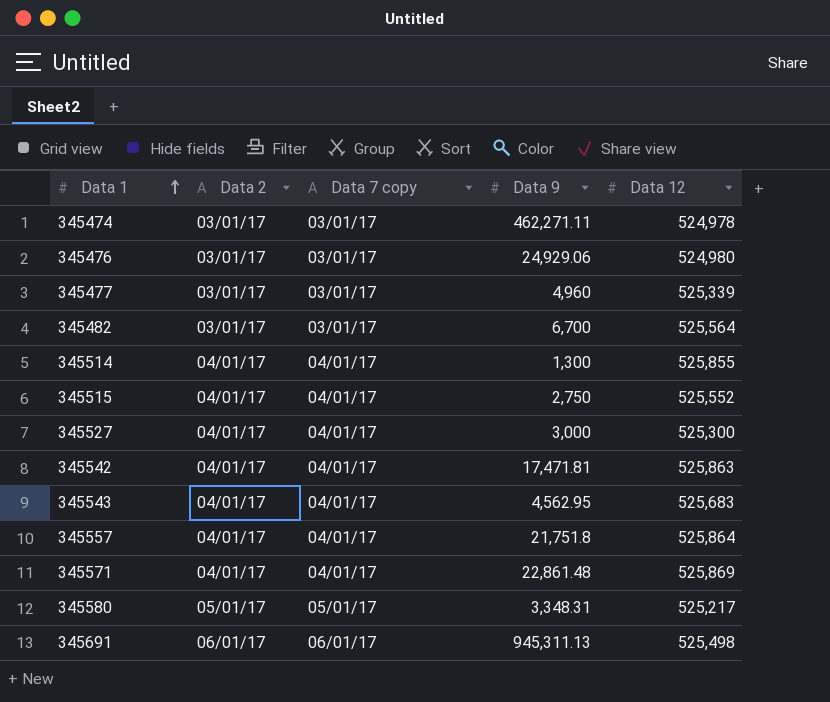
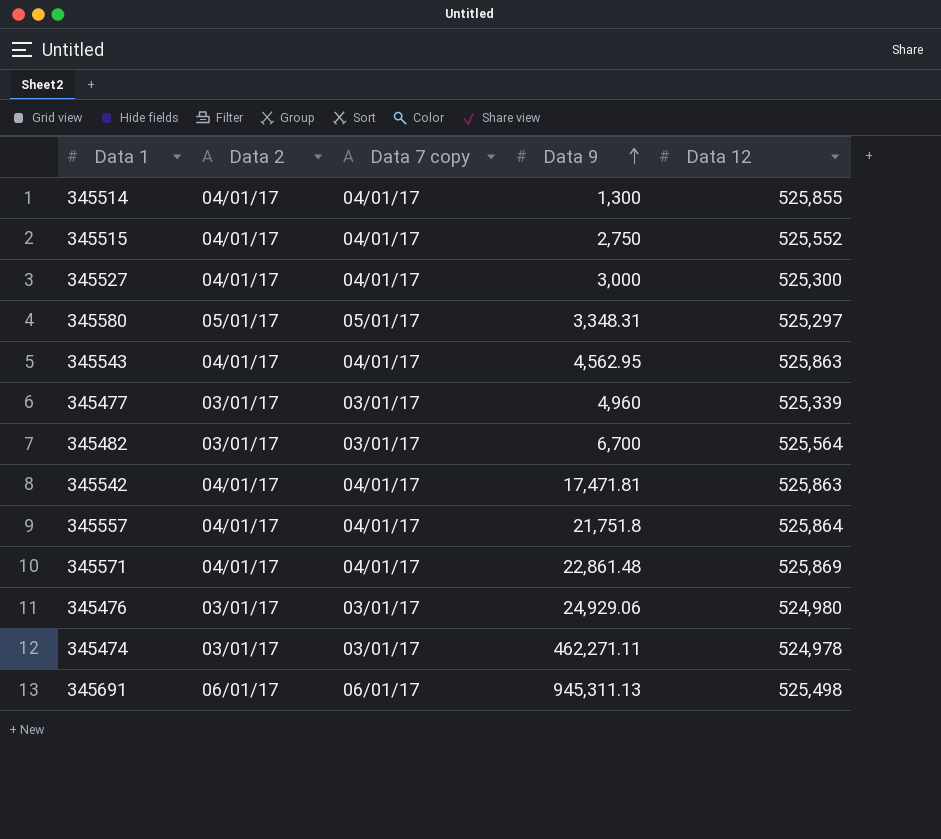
row order: Data 1 ascending -> Data 9 ascending
345580 | Data 12: 525,217 -> 525,297
345543 | Data 12: 525,683 -> 525,863

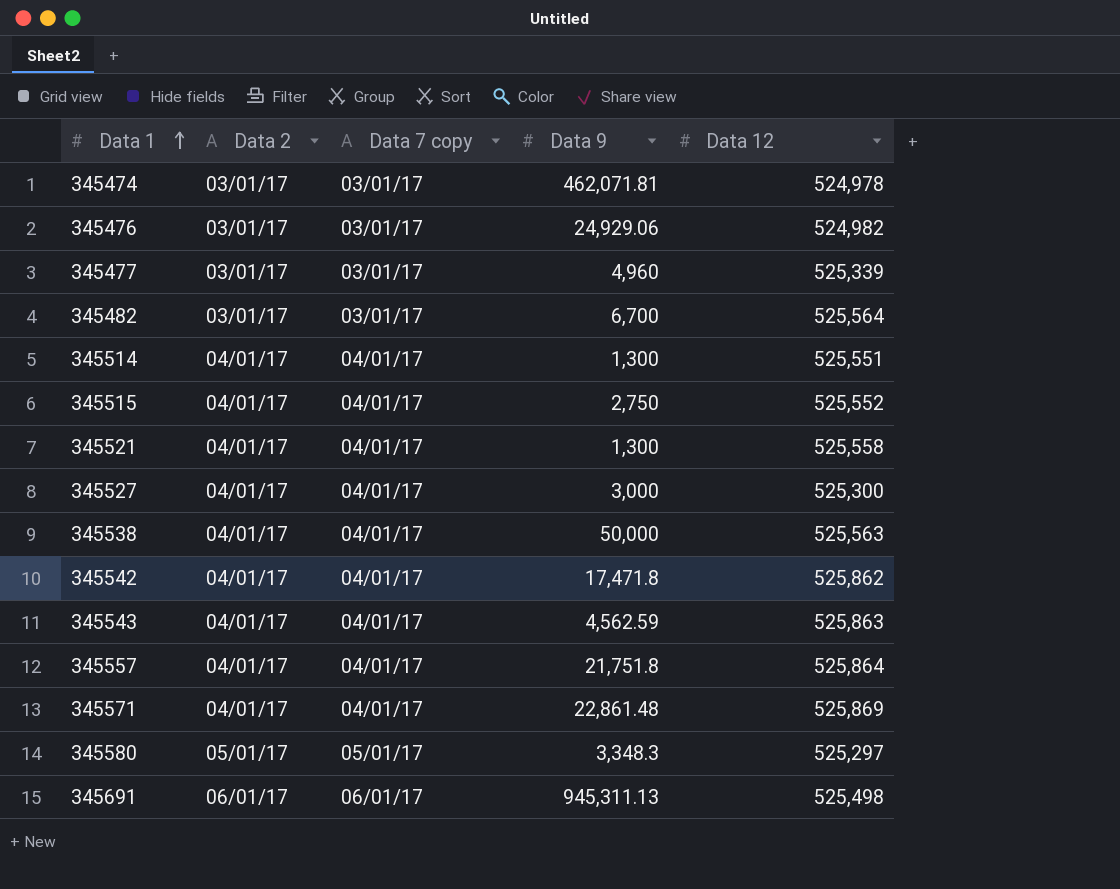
row order: Data 9 ascending -> Data 1 ascending
345474 | Data 9: 462,271.11 -> 462,071.81
345476 | Data 12: 524,980 -> 524,982
345514 | Data 12: 525,855 -> 525,551
row 345521: none -> 04/01/17 | 04/01/17 | 1,300 | 525,558
row 345538: none -> 04/01/17 | 04/01/17 | 50,000 | 525,563
345542 | Data 9: 17,471.81 -> 17,471.8
345542 | Data 12: 525,863 -> 525,862
345543 | Data 9: 4,562.95 -> 4,562.59
345580 | Data 9: 3,348.31 -> 3,348.3

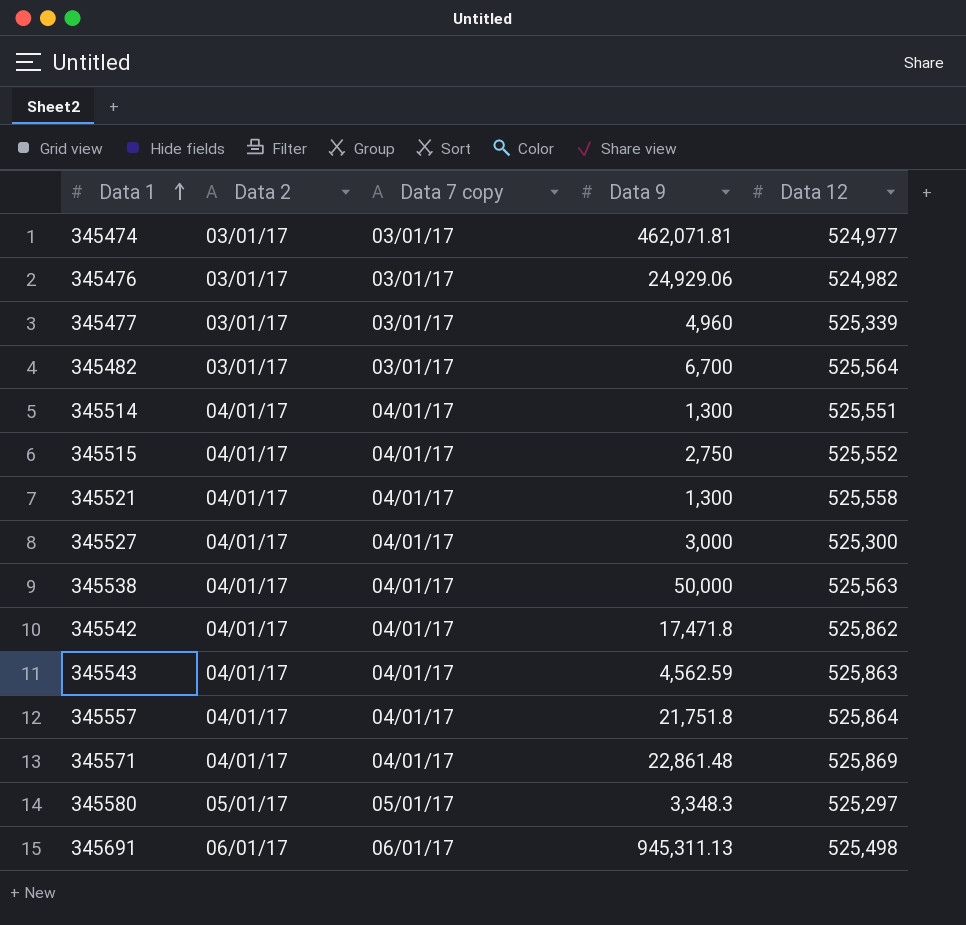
345474 | Data 12: 524,978 -> 524,977

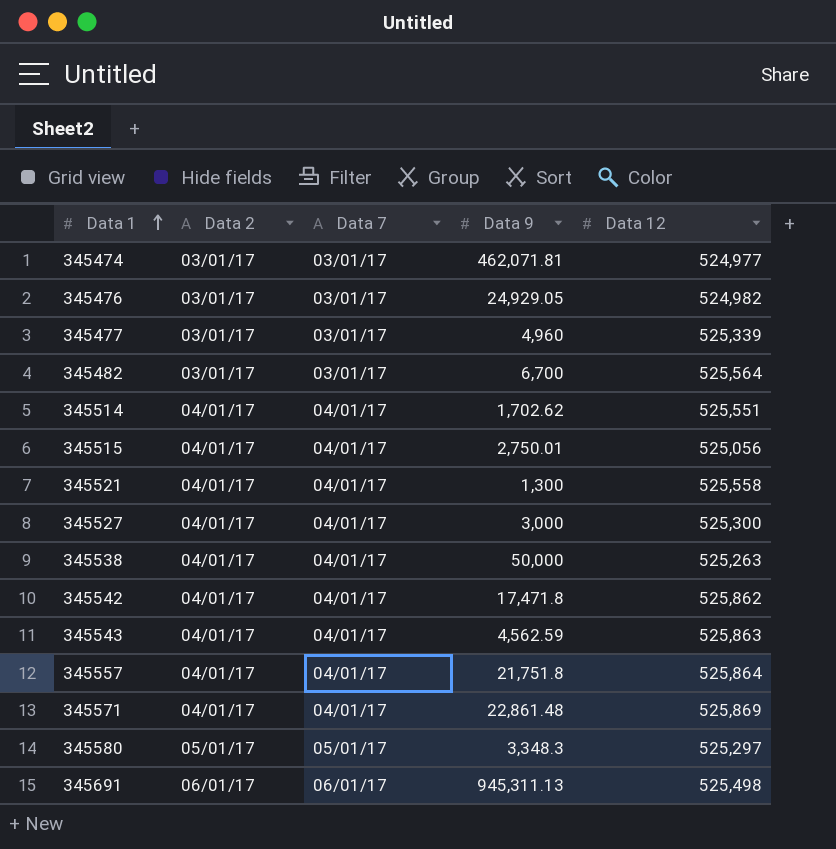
column name: Data 7 copy -> Data 7
345476 | Data 9: 24,929.06 -> 24,929.05
345514 | Data 9: 1,300 -> 1,702.62
345515 | Data 9: 2,750 -> 2,750.01
345515 | Data 12: 525,552 -> 525,056
345538 | Data 12: 525,563 -> 525,263

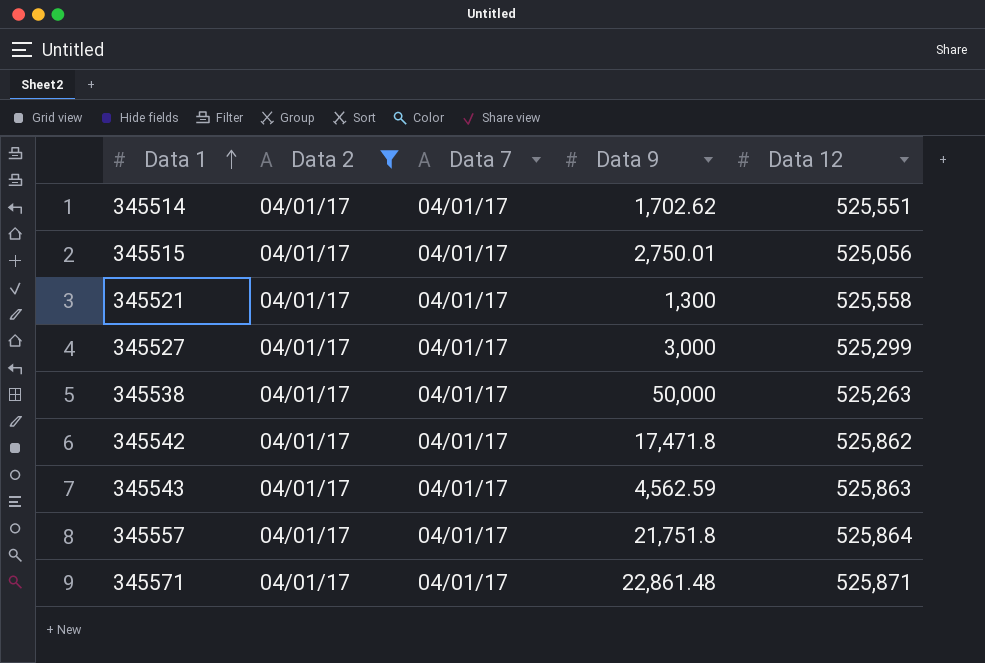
filter: none -> Data 2 = 04/01/17
345527 | Data 12: 525,300 -> 525,299
345571 | Data 12: 525,869 -> 525,871

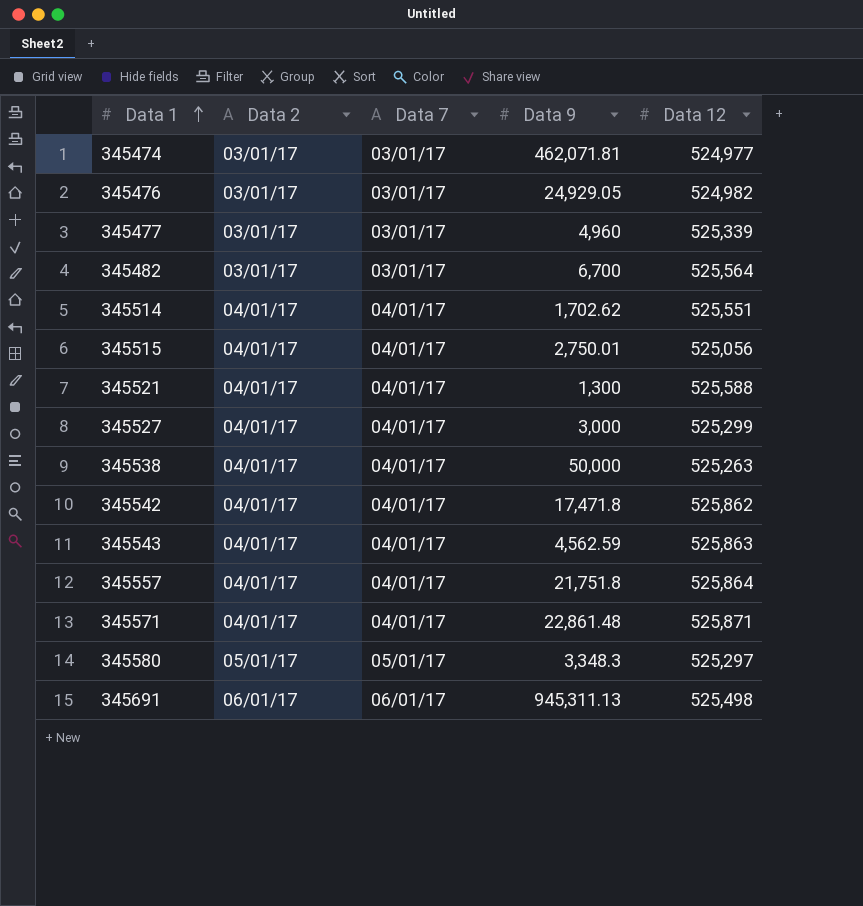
filter: Data 2 = 04/01/17 -> none
345521 | Data 12: 525,558 -> 525,588

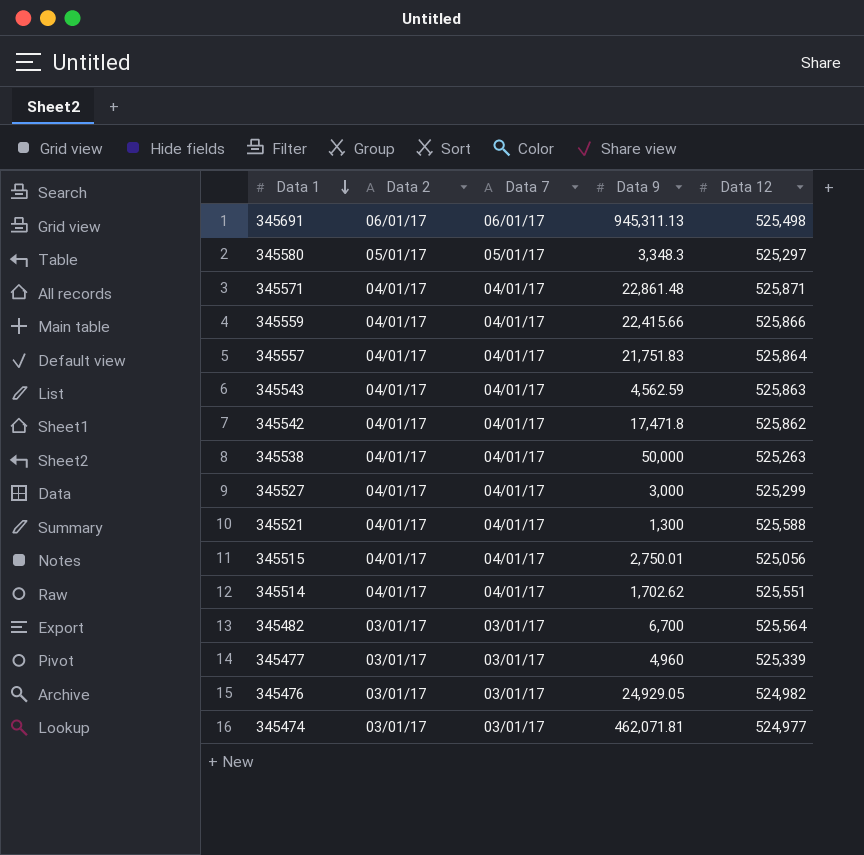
row order: Data 1 ascending -> Data 1 descending
row 345559: none -> 04/01/17 | 04/01/17 | 22,415.66 | 525,866
345557 | Data 9: 21,751.8 -> 21,751.83

